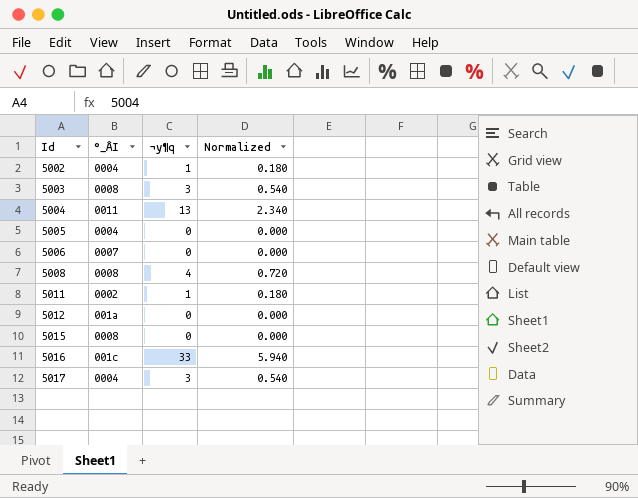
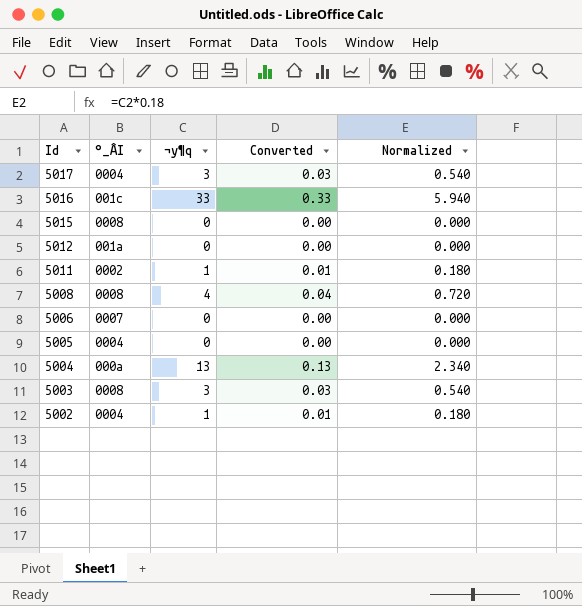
row order: Id ascending -> Id descending
column Converted | formula: none -> [¬y¶q] * 0.01
5004 | °_ÂI: 0011 -> 000a

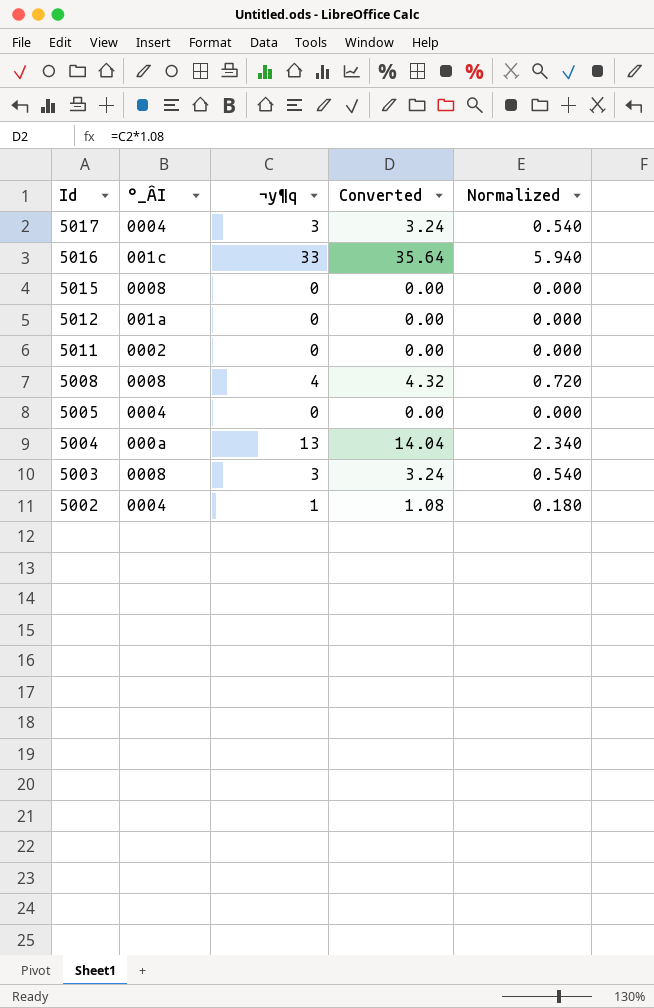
column Converted | formula: [¬y¶q] * 0.01 -> [¬y¶q] * 1.08
row 5006: 0007 | 0 | 0.00 | 0.000 -> none
5011 | ¬y¶q: 1 -> 0
5011 | Normalized: 0.180 -> 0.000

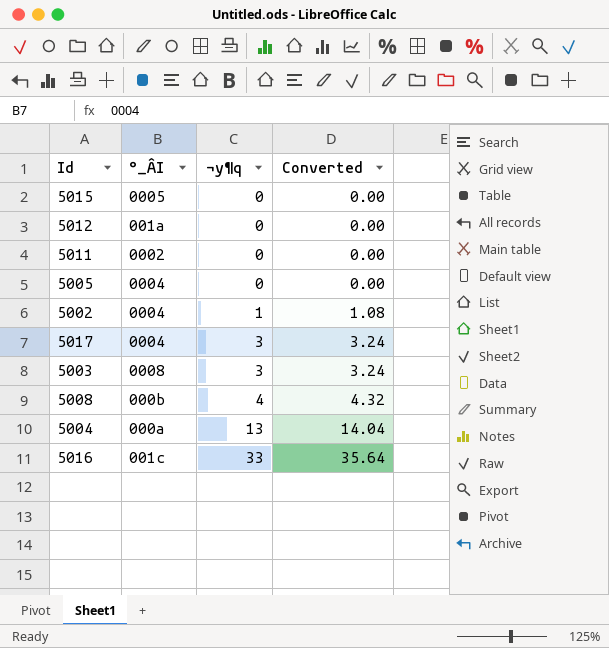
row order: Id descending -> ¬y¶q ascending
column Normalized | formula: [¬y¶q] * 0.18 -> none
5015 | °_ÂI: 0008 -> 0005
5008 | °_ÂI: 0008 -> 000b

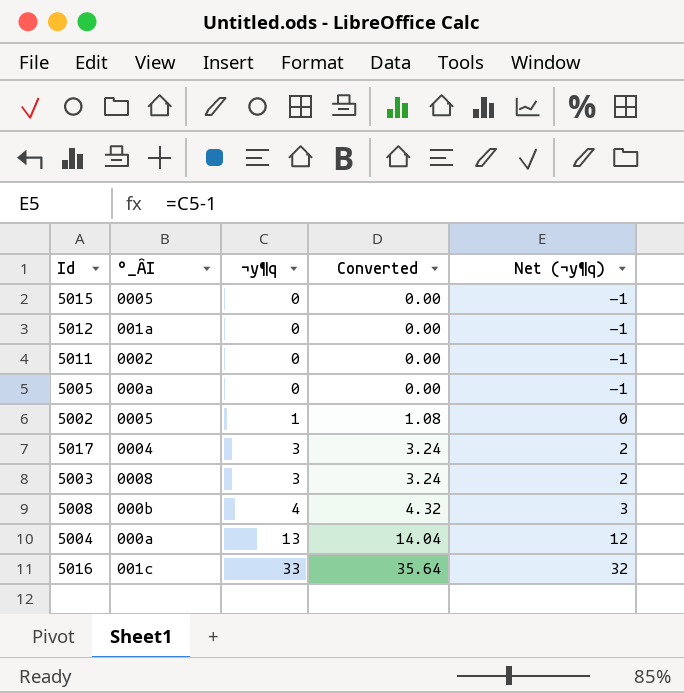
column Net (¬y¶q) | formula: none -> [¬y¶q] - 1
5005 | °_ÂI: 0004 -> 000a
5002 | °_ÂI: 0004 -> 0005

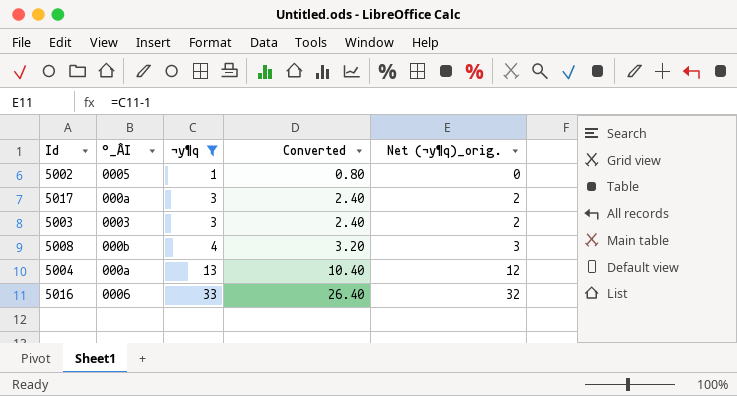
filter: none -> ¬y¶q != 0
column Converted | formula: [¬y¶q] * 1.08 -> [¬y¶q] * 0.8
column name: Net (¬y¶q) -> Net (¬y¶q)_orig.
5017 | °_ÂI: 0004 -> 000a
5003 | °_ÂI: 0008 -> 0003
5016 | °_ÂI: 001c -> 0006

